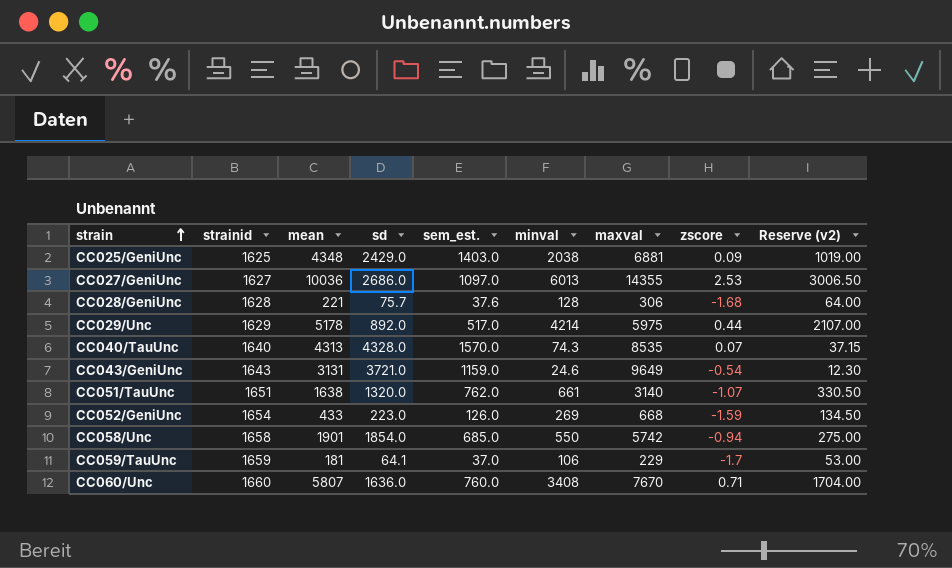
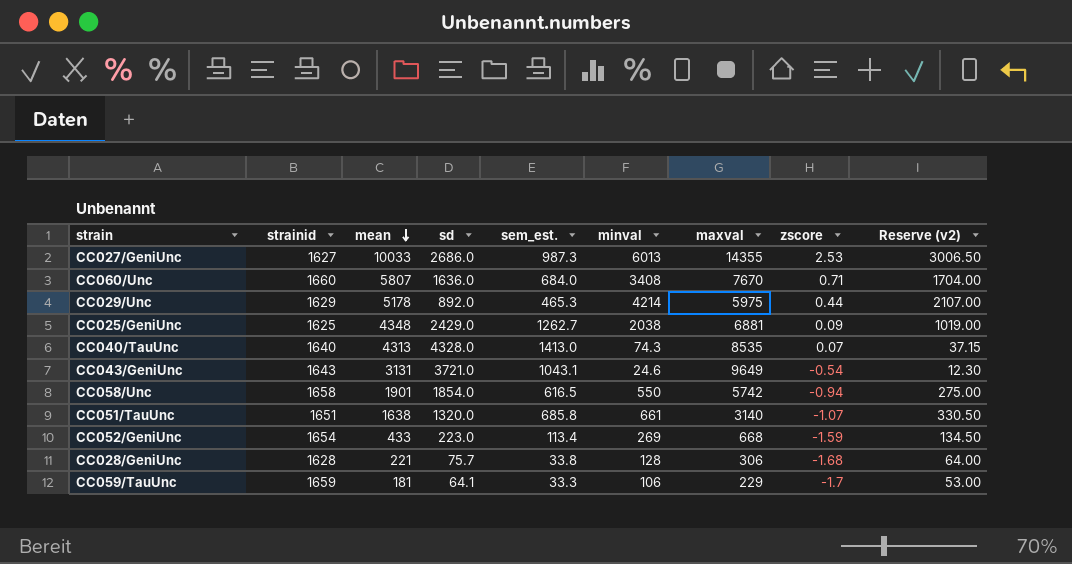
row order: strain ascending -> mean descending
CC027/GeniUnc | mean: 10036 -> 10033
CC027/GeniUnc | sem_est.: 1097.0 -> 987.3
CC060/Unc | sem_est.: 760.0 -> 684.0
CC029/Unc | sem_est.: 517.0 -> 465.3
CC025/GeniUnc | sem_est.: 1403.0 -> 1262.7
CC040/TauUnc | sem_est.: 1570.0 -> 1413.0
CC043/GeniUnc | sem_est.: 1159.0 -> 1043.1
CC058/Unc | sem_est.: 685.0 -> 616.5
CC051/TauUnc | sem_est.: 762.0 -> 685.8
CC052/GeniUnc | sem_est.: 126.0 -> 113.4
CC028/GeniUnc | sem_est.: 37.6 -> 33.8
CC059/TauUnc | sem_est.: 37.0 -> 33.3

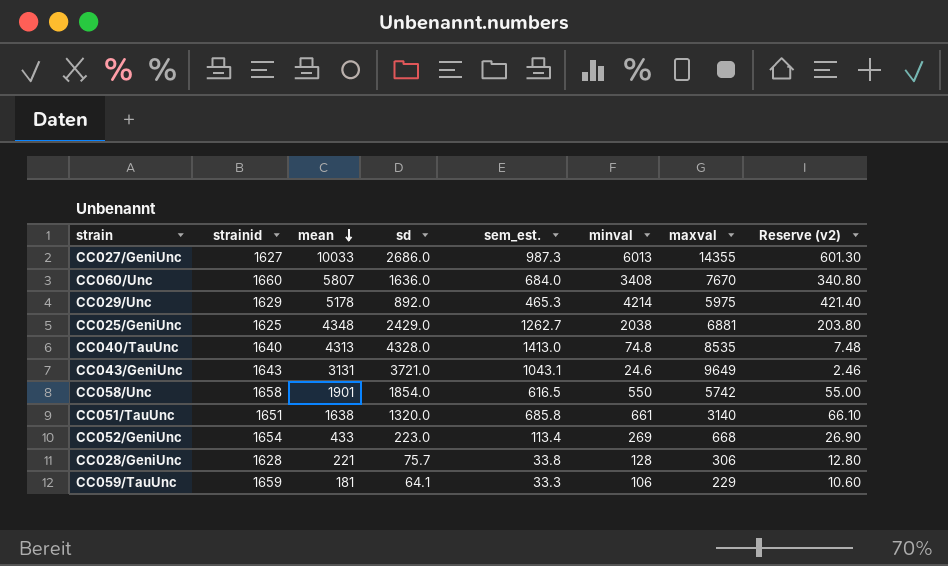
column zscore | position: 8 -> none
column Reserve (v2) | formula: [minval] * 0.5 -> [minval] * 0.1
CC040/TauUnc | minval: 74.3 -> 74.8

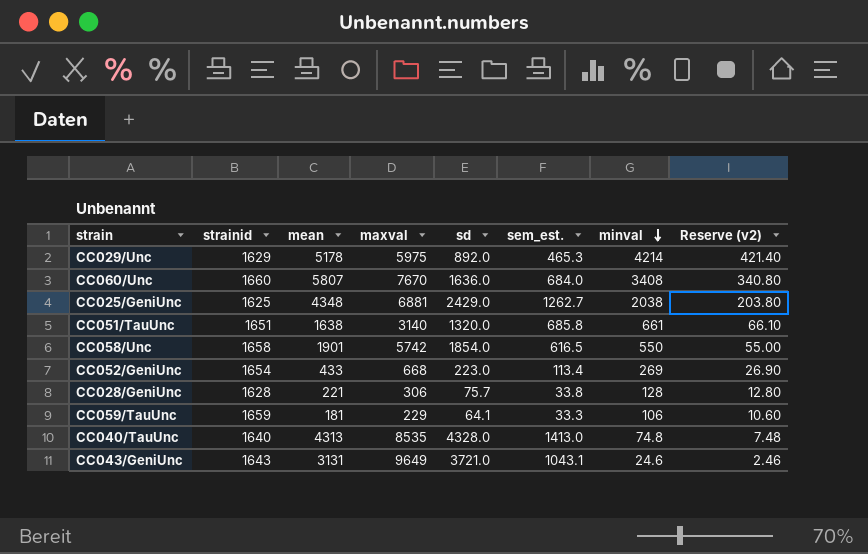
row order: mean descending -> minval descending
column maxval | position: 7 -> 4
row CC027/GeniUnc: 1627 | 10033 | 2686.0 | 987.3 | 6013 | 14355 | 601.30 -> none

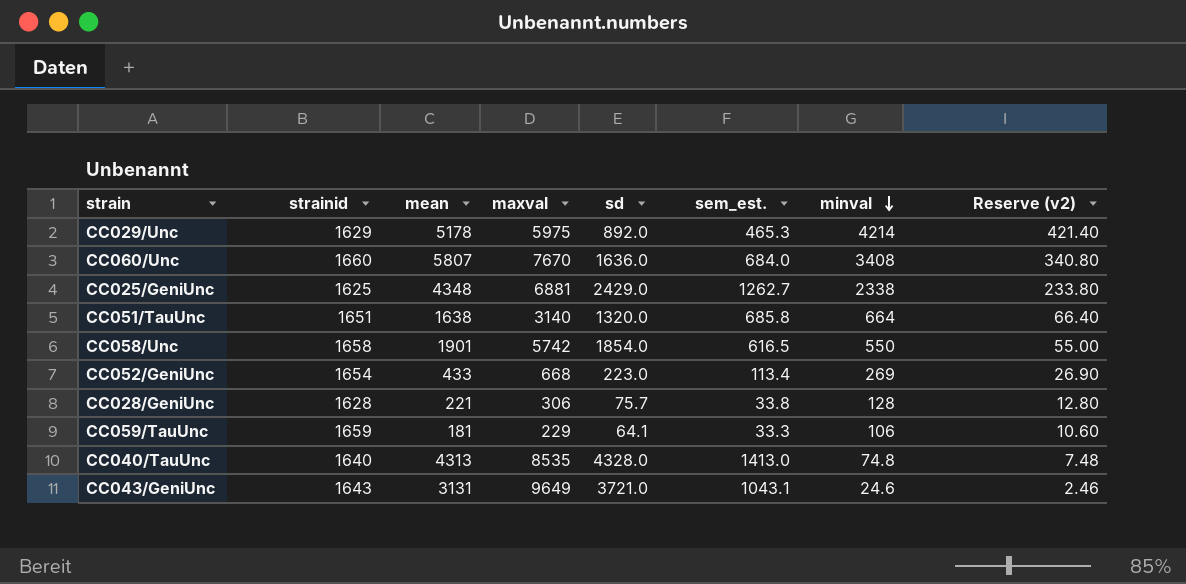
CC025/GeniUnc | minval: 2038 -> 2338
CC025/GeniUnc | Reserve (v2): 203.80 -> 233.80
CC051/TauUnc | minval: 661 -> 664
CC051/TauUnc | Reserve (v2): 66.10 -> 66.40

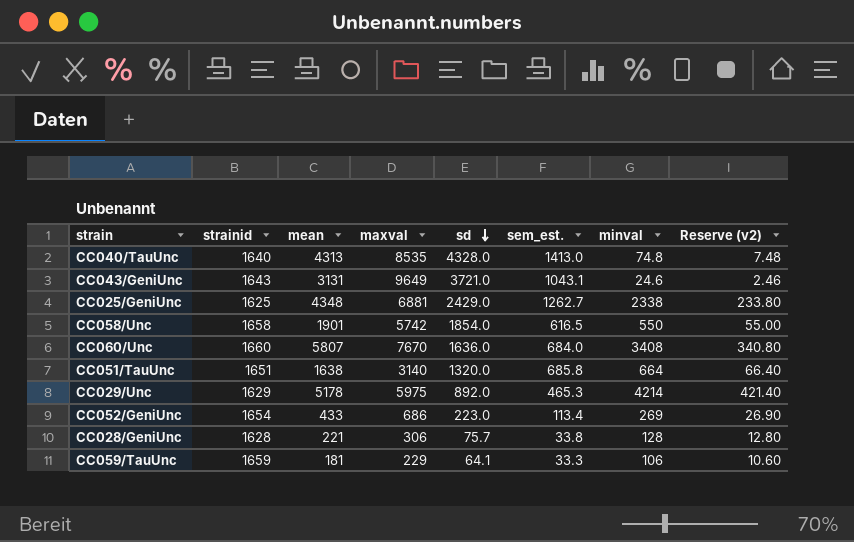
row order: minval descending -> sd descending
CC052/GeniUnc | maxval: 668 -> 686

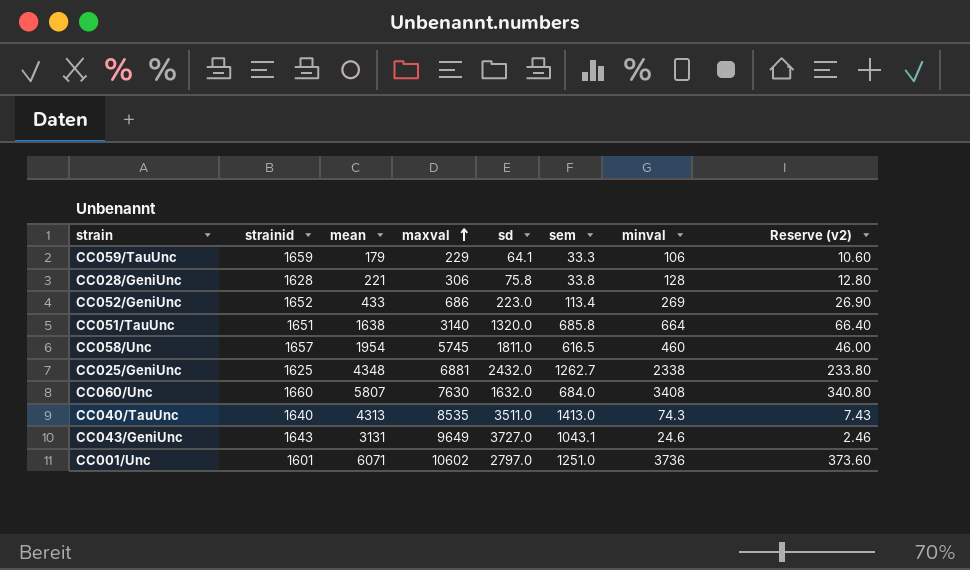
row order: sd descending -> maxval ascending
column name: sem_est. -> sem
row CC029/Unc: 1629 | 5178 | 5975 | 892.0 | 465.3 | 4214 | 421.40 -> none
CC059/TauUnc | mean: 181 -> 179
CC028/GeniUnc | sd: 75.7 -> 75.8
CC052/GeniUnc | strainid: 1654 -> 1652
CC058/Unc | strainid: 1658 -> 1657
CC058/Unc | mean: 1901 -> 1954
CC058/Unc | maxval: 5742 -> 5745
CC058/Unc | sd: 1854.0 -> 1811.0
CC058/Unc | minval: 550 -> 460
CC058/Unc | Reserve (v2): 55.00 -> 46.00
CC025/GeniUnc | sd: 2429.0 -> 2432.0
CC060/Unc | maxval: 7670 -> 7630
CC060/Unc | sd: 1636.0 -> 1632.0
CC040/TauUnc | sd: 4328.0 -> 3511.0
CC040/TauUnc | minval: 74.8 -> 74.3
CC040/TauUnc | Reserve (v2): 7.48 -> 7.43
CC043/GeniUnc | sd: 3721.0 -> 3727.0
row CC001/Unc: none -> 1601 | 6071 | 10602 | 2797.0 | 1251.0 | 3736 | 373.60

